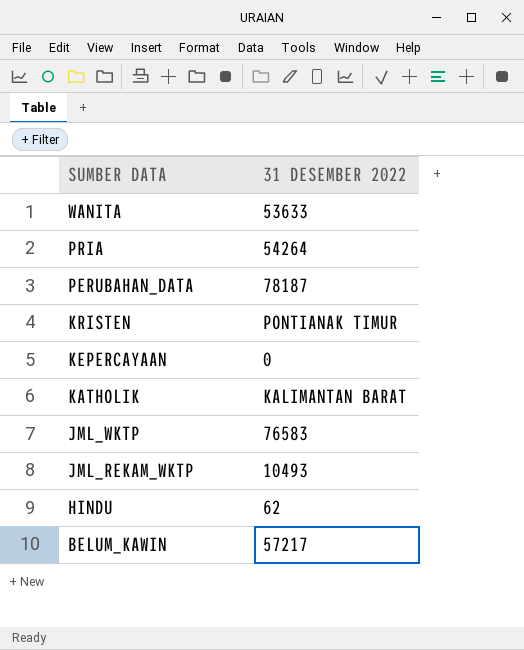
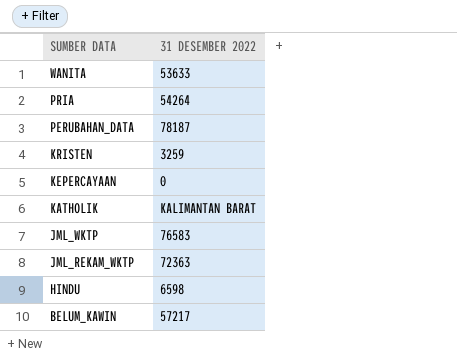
KRISTEN | 31 DESEMBER 2022: PONTIANAK TIMUR -> 3259
JML_REKAM_WKTP | 31 DESEMBER 2022: 10493 -> 72363
HINDU | 31 DESEMBER 2022: 62 -> 6598

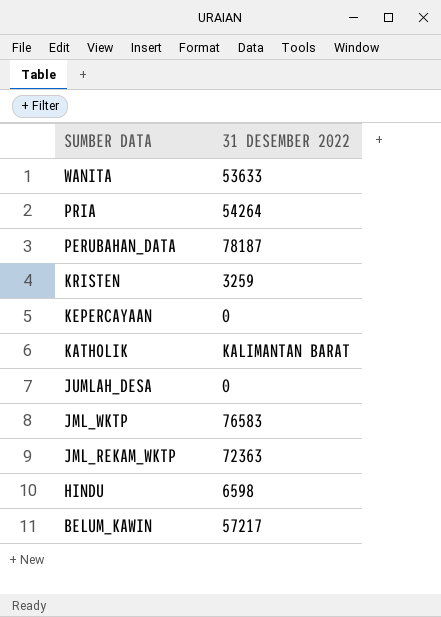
row JUMLAH_DESA: none -> 0

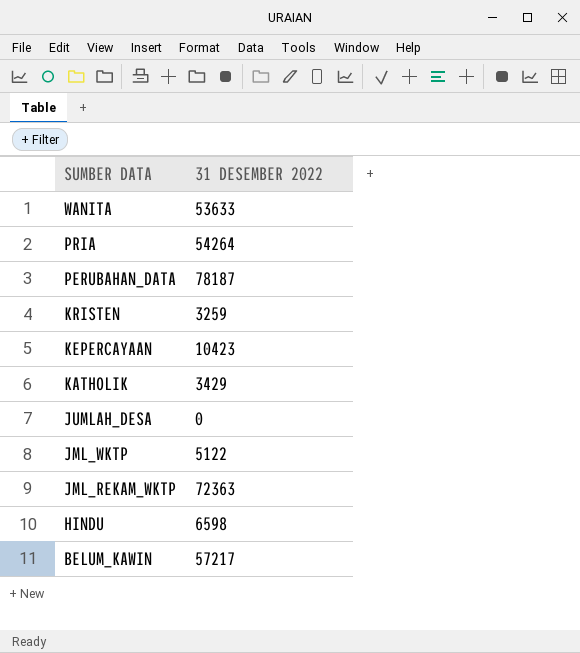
KEPERCAYAAN | 31 DESEMBER 2022: 0 -> 10423
KATHOLIK | 31 DESEMBER 2022: KALIMANTAN BARAT -> 3429
JML_WKTP | 31 DESEMBER 2022: 76583 -> 5122

